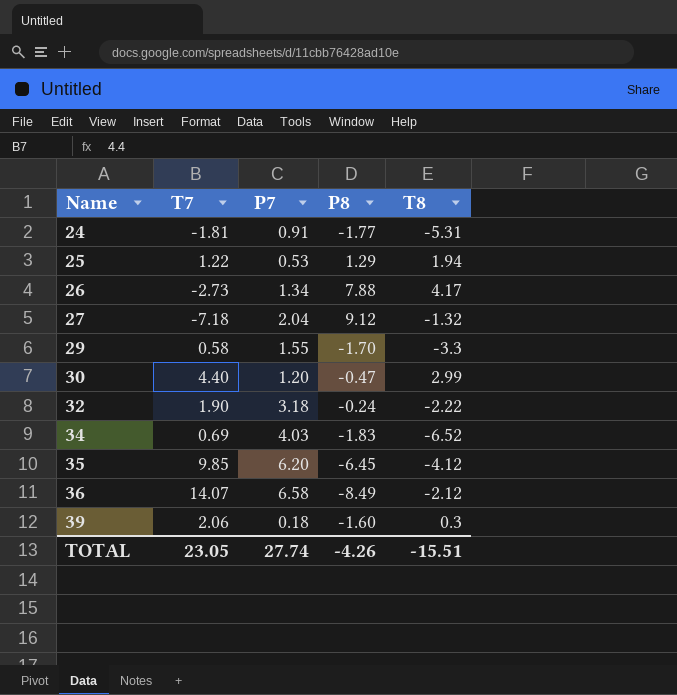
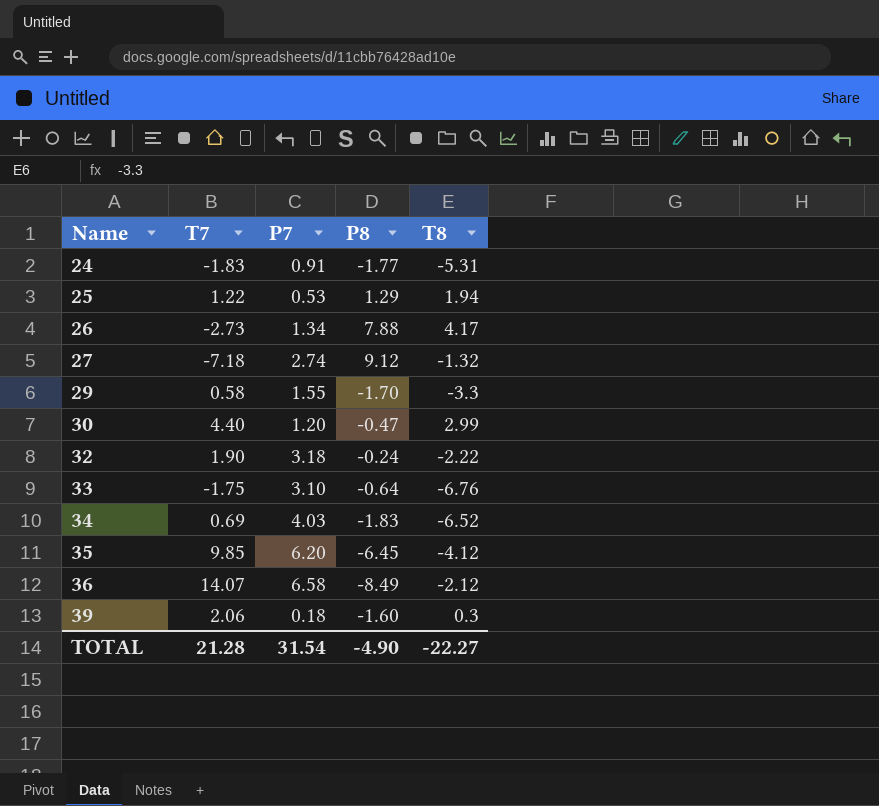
24 | T7: -1.81 -> -1.83
27 | P7: 2.04 -> 2.74
row 33: none -> -1.75 | 3.10 | -0.64 | -6.76
TOTAL | T7: 23.05 -> 21.28
TOTAL | P7: 27.74 -> 31.54
TOTAL | P8: -4.26 -> -4.90
TOTAL | T8: -15.51 -> -22.27

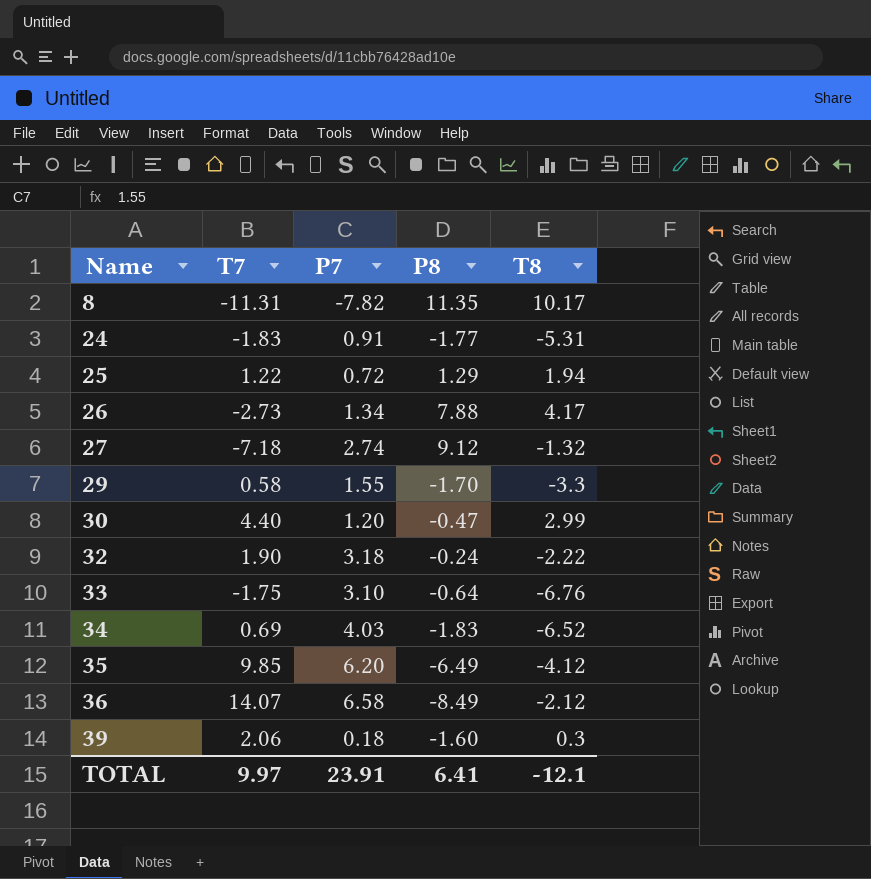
row 8: none -> -11.31 | -7.82 | 11.35 | 10.17
25 | P7: 0.53 -> 0.72
35 | P8: -6.45 -> -6.49
TOTAL | T7: 21.28 -> 9.97
TOTAL | P7: 31.54 -> 23.91
TOTAL | P8: -4.90 -> 6.41
TOTAL | T8: -22.27 -> -12.1

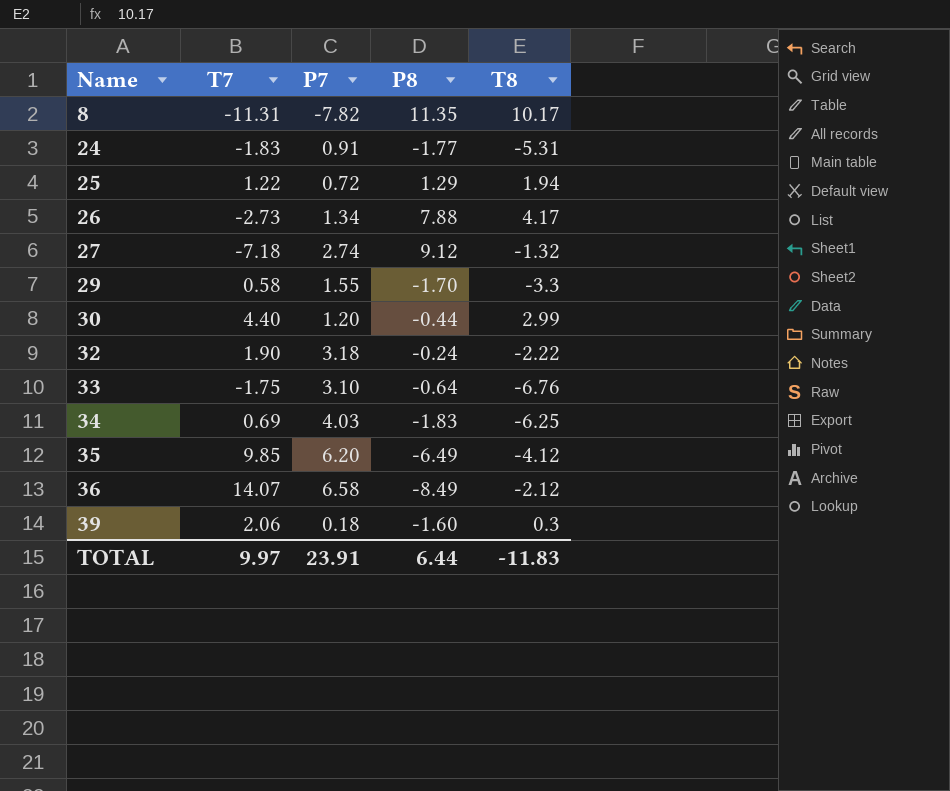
30 | P8: -0.47 -> -0.44
34 | T8: -6.52 -> -6.25
TOTAL | P8: 6.41 -> 6.44
TOTAL | T8: -12.1 -> -11.83

